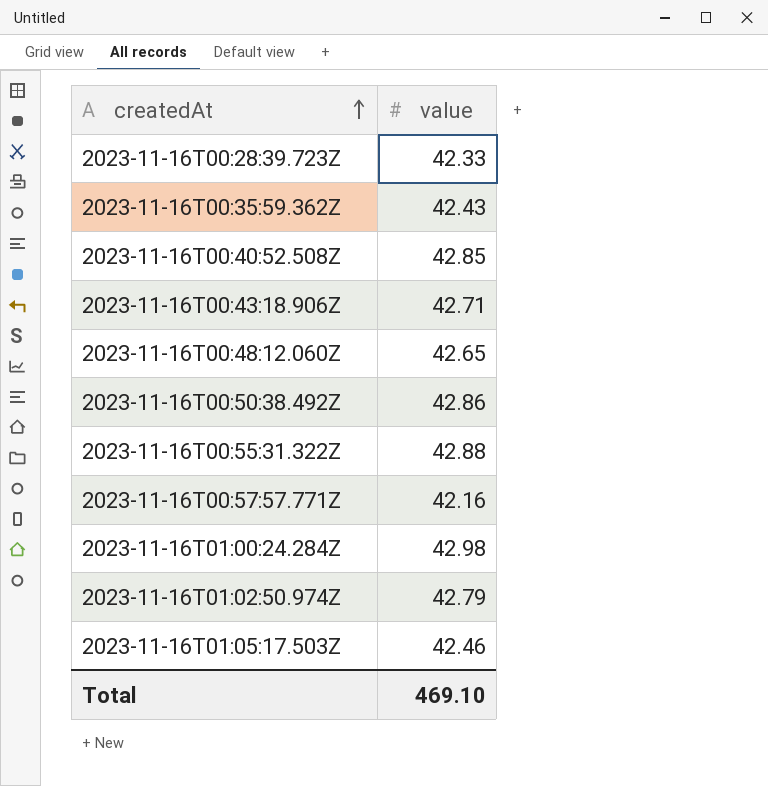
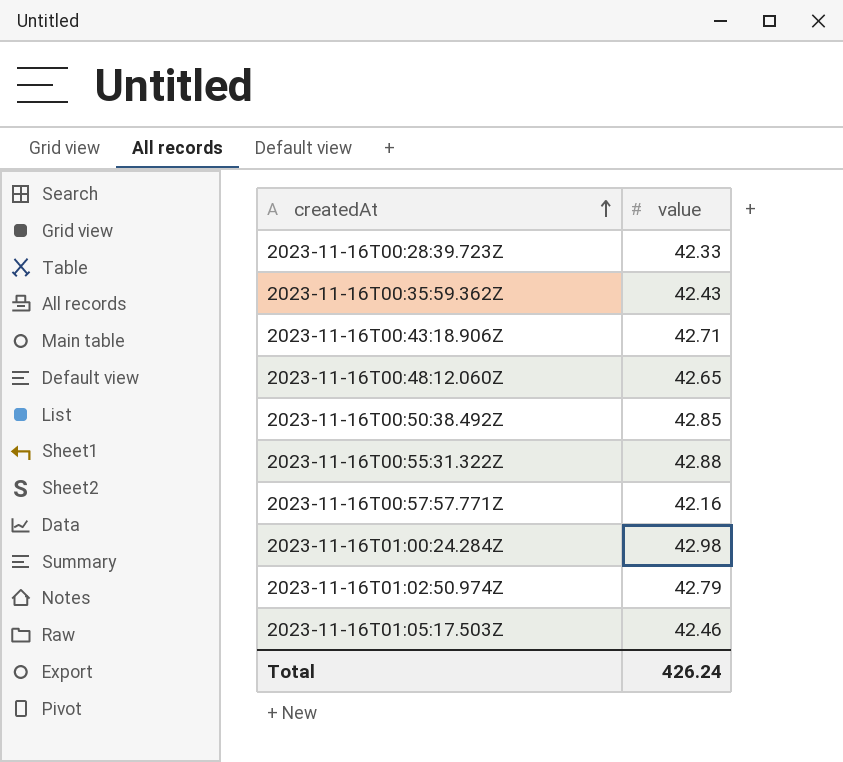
row 2023-11-16T00:40:52.508Z: 42.85 -> none
2023-11-16T00:50:38.492Z | value: 42.86 -> 42.85
Total | value: 469.10 -> 426.24

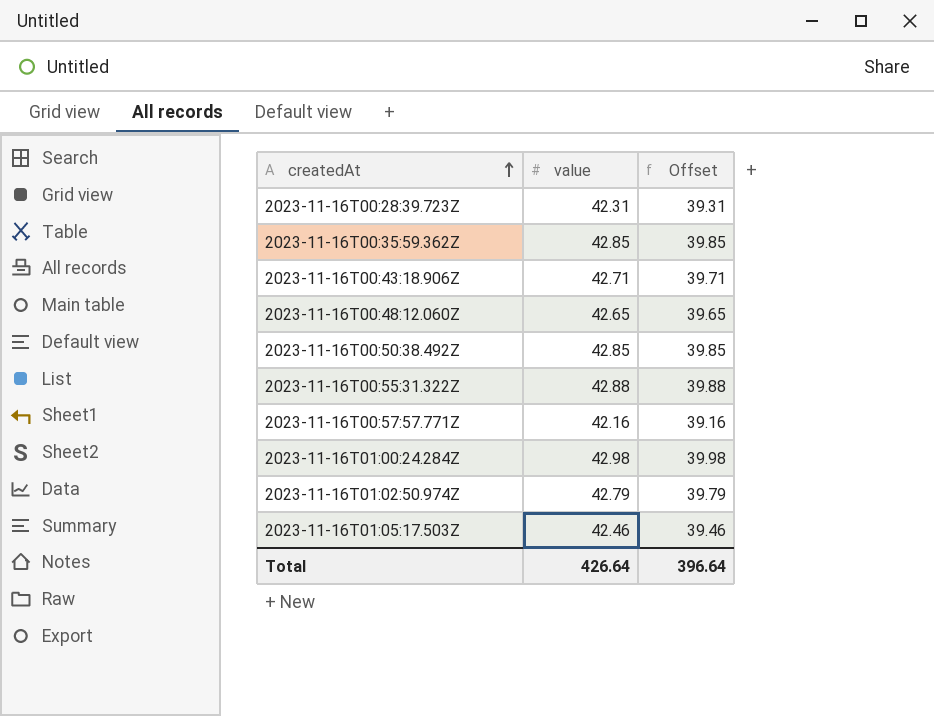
column Offset | formula: none -> [value] - 3
2023-11-16T00:28:39.723Z | value: 42.33 -> 42.31
2023-11-16T00:35:59.362Z | value: 42.43 -> 42.85
Total | value: 426.24 -> 426.64

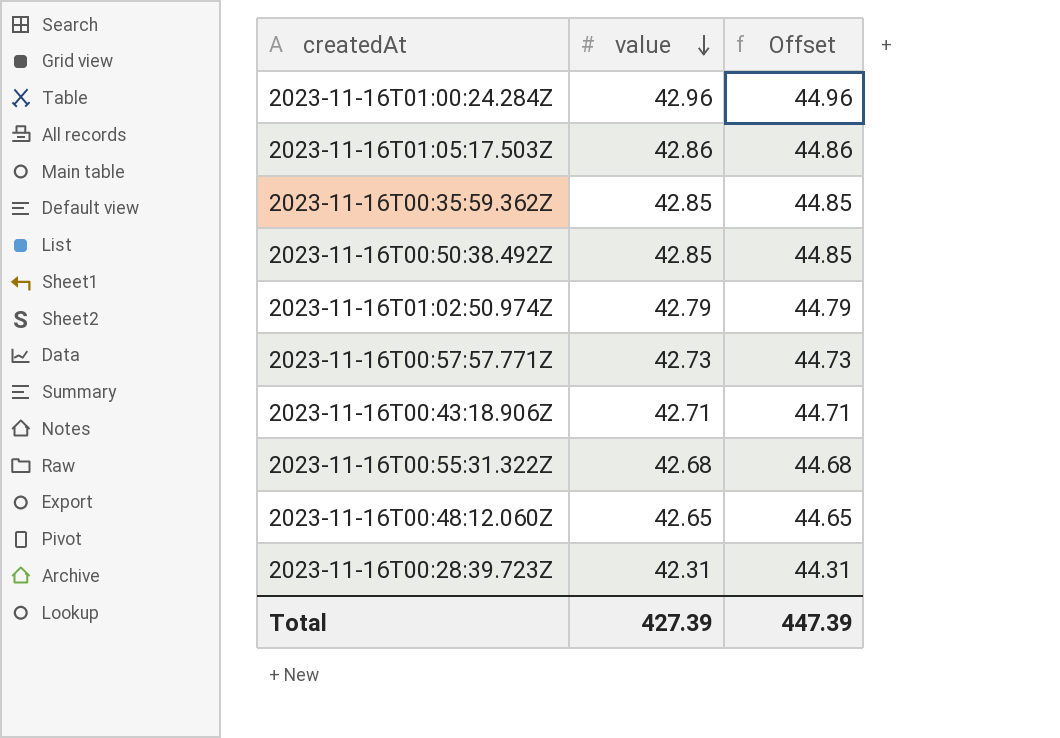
row order: createdAt ascending -> value descending
column Offset | formula: [value] - 3 -> [value] + 2
2023-11-16T01:00:24.284Z | value: 42.98 -> 42.96
2023-11-16T01:05:17.503Z | value: 42.46 -> 42.86
2023-11-16T00:57:57.771Z | value: 42.16 -> 42.73
2023-11-16T00:55:31.322Z | value: 42.88 -> 42.68
Total | value: 426.64 -> 427.39
Total | Offset: 396.64 -> 447.39

